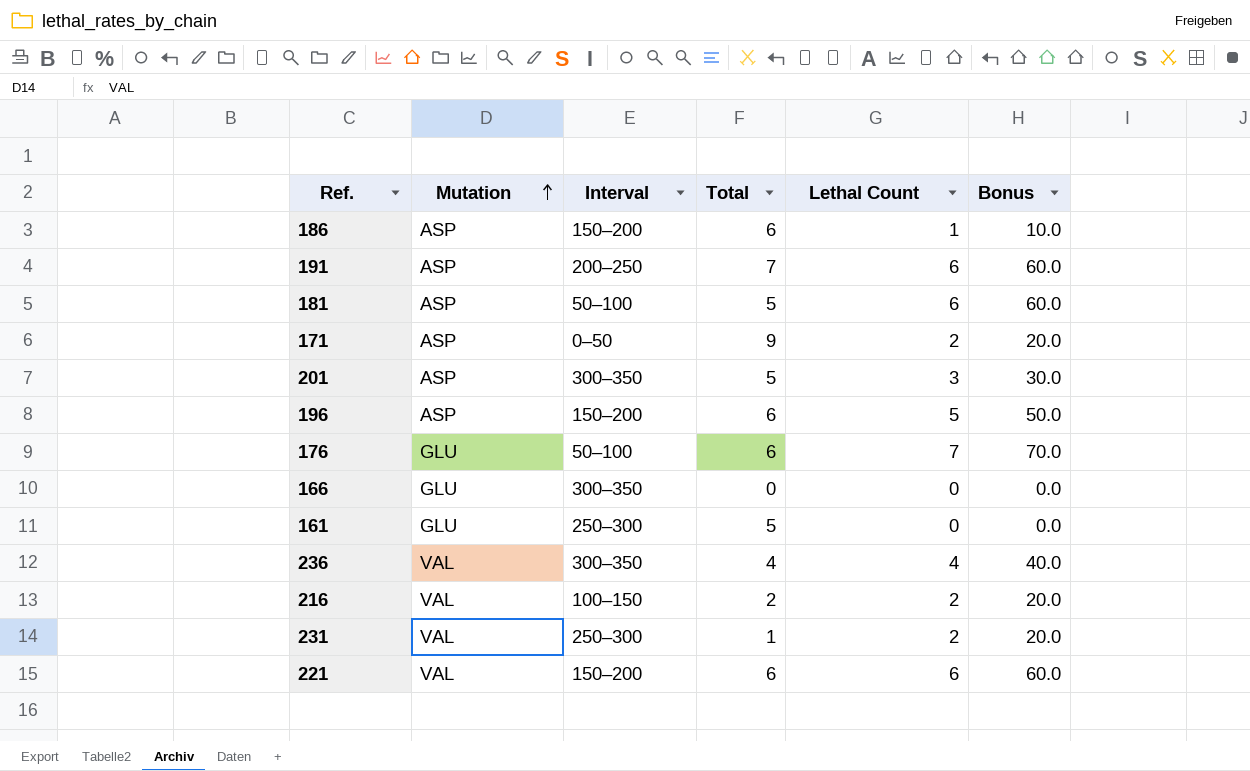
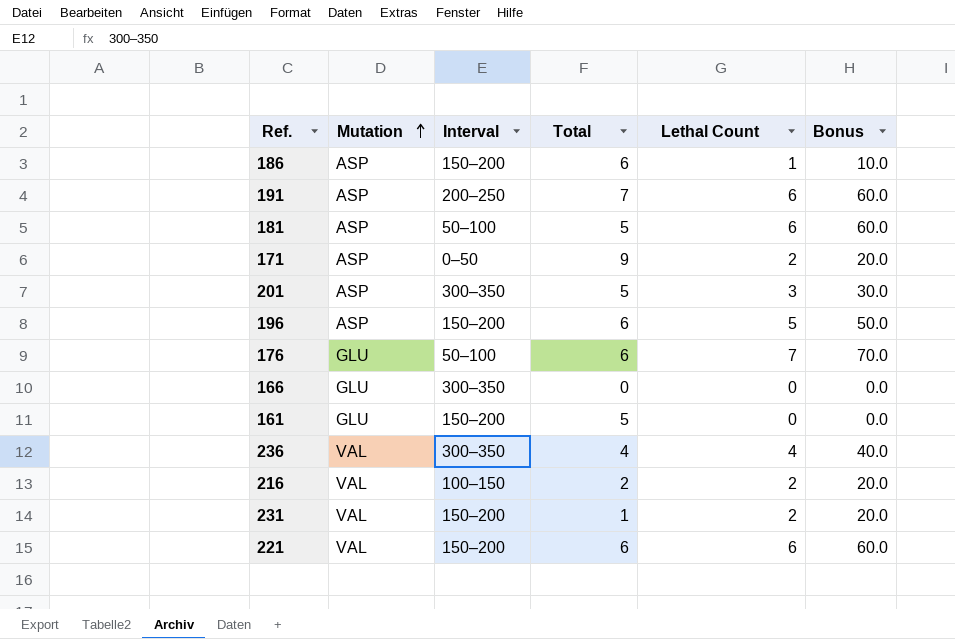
161 | Interval: 250–300 -> 150–200
231 | Interval: 250–300 -> 150–200

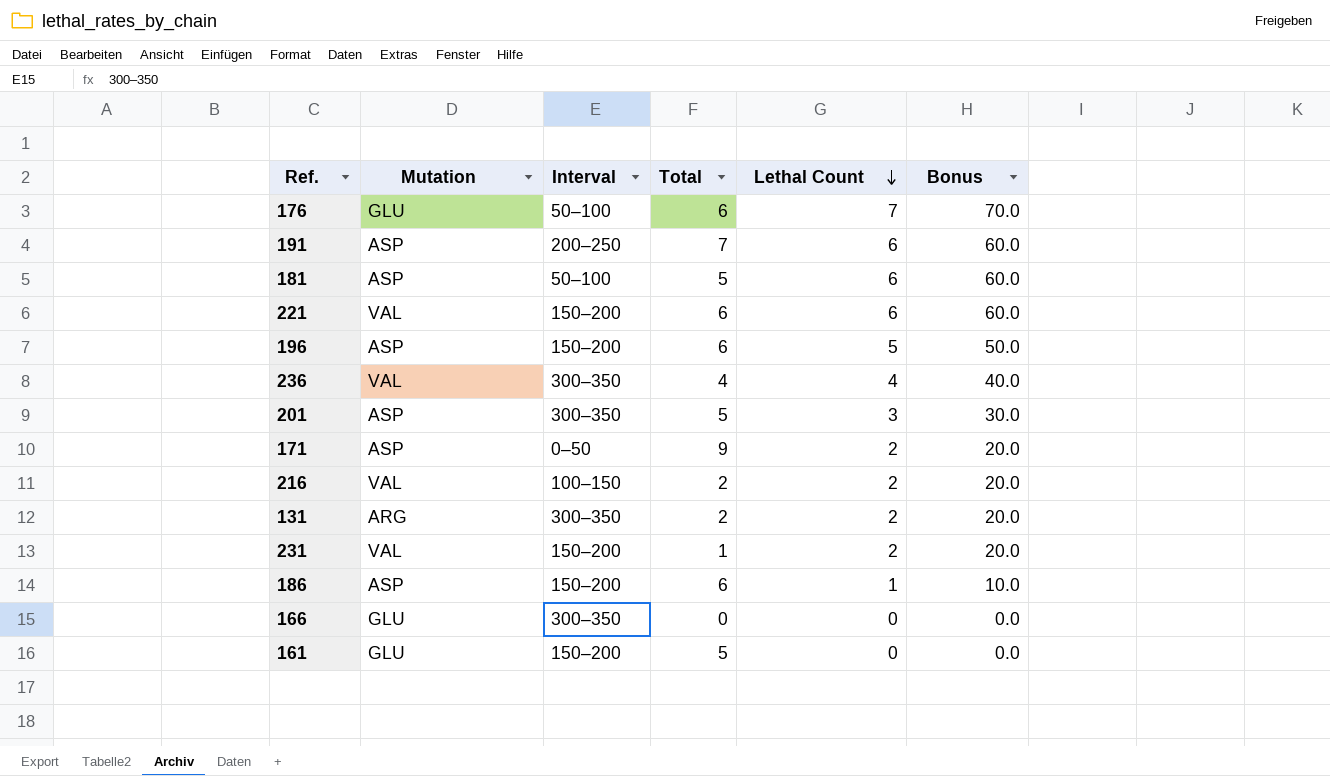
row order: Mutation ascending -> Lethal Count descending
row 131: none -> ARG | 300–350 | 2 | 2 | 20.0

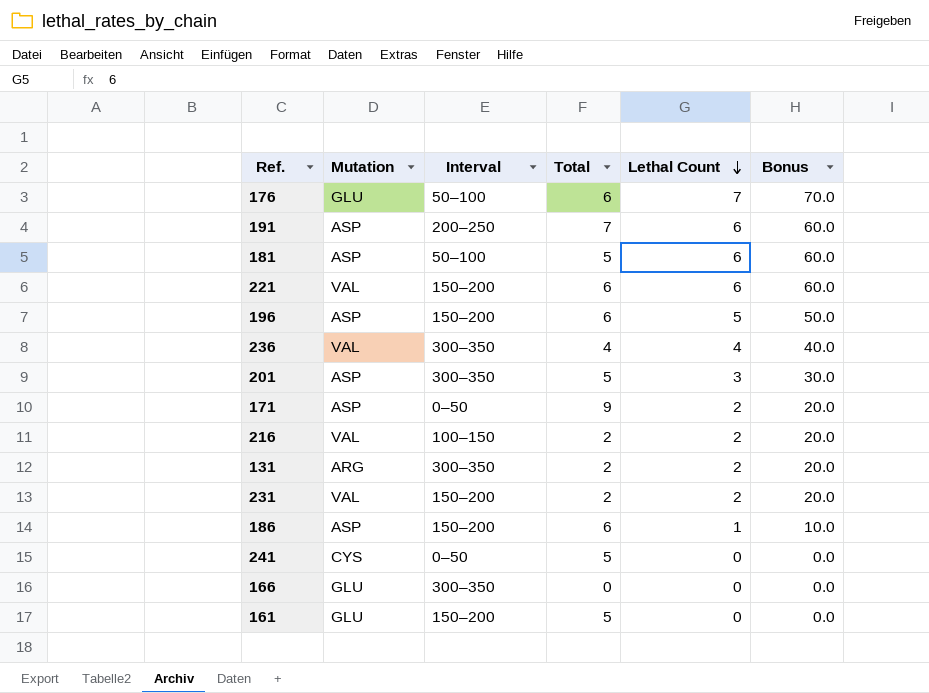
231 | Total: 1 -> 2
row 241: none -> CYS | 0–50 | 5 | 0 | 0.0

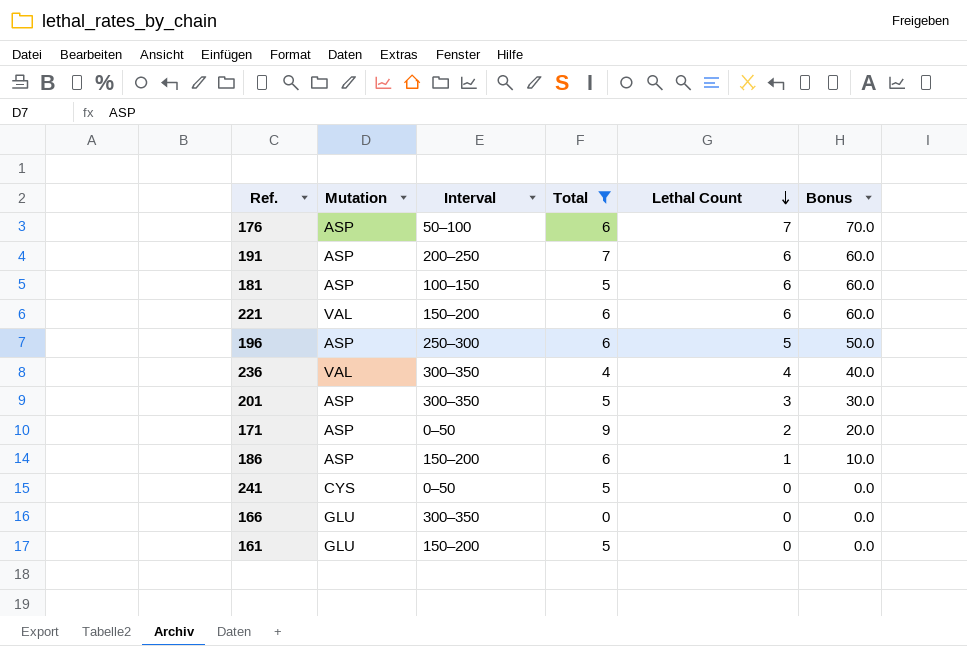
filter: none -> Total != 2
176 | Mutation: GLU -> ASP
181 | Interval: 50–100 -> 100–150
196 | Interval: 150–200 -> 250–300

